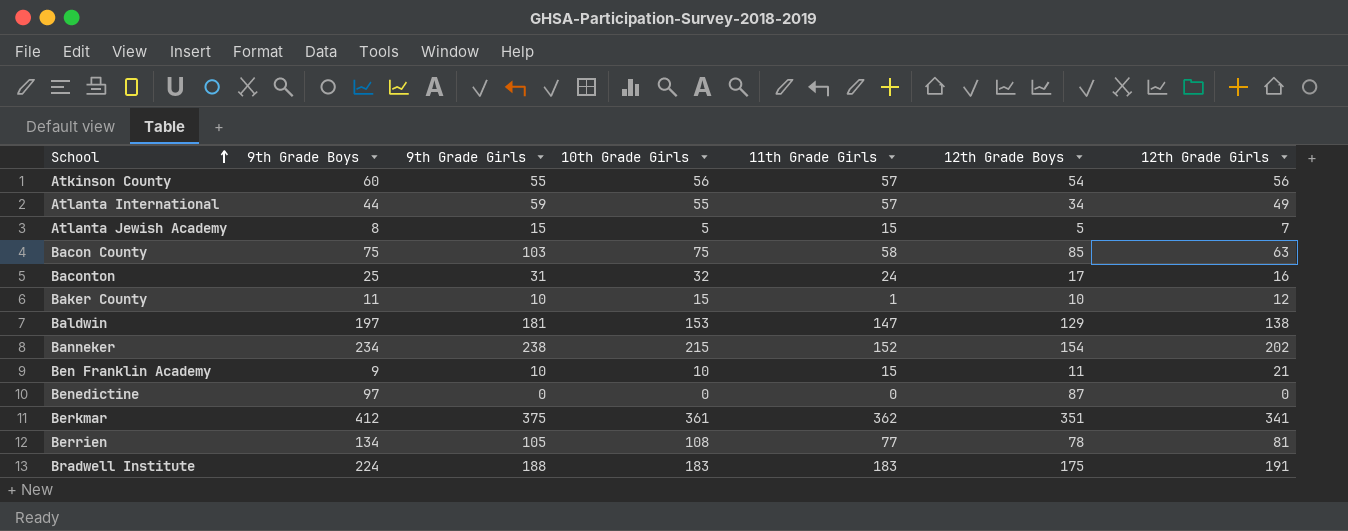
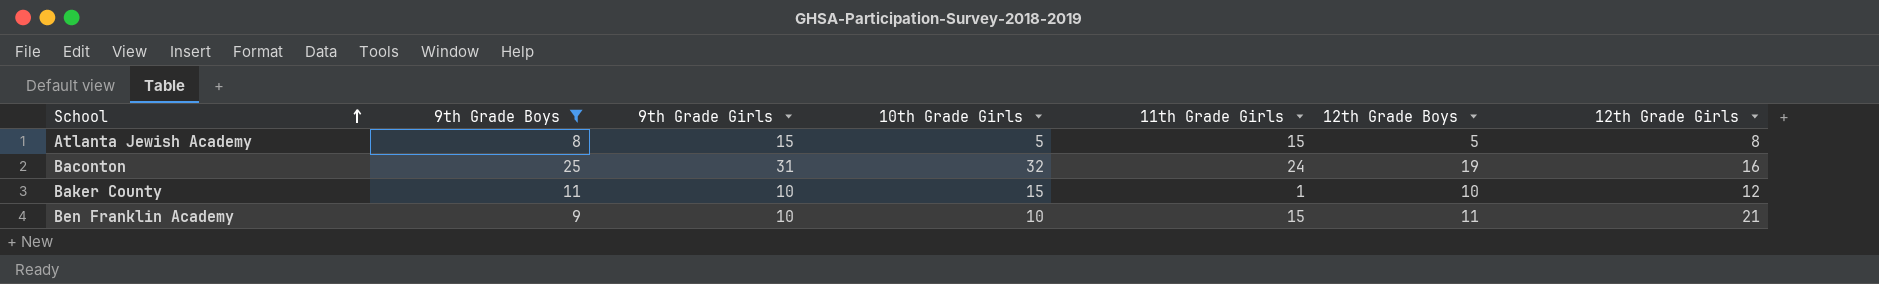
filter: none -> 9th Grade Boys <= 25
Atlanta Jewish Academy | 12th Grade Girls: 7 -> 8
Baconton | 12th Grade Boys: 17 -> 19

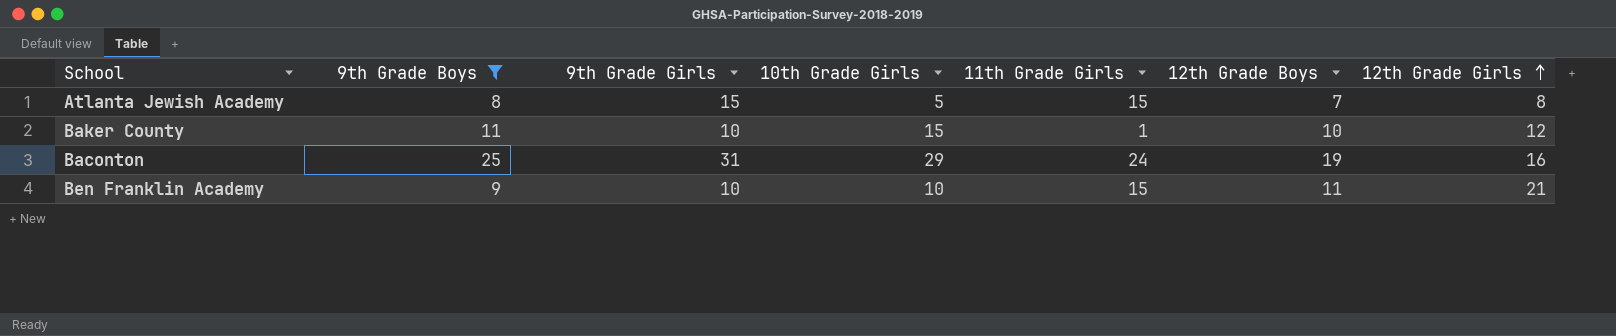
row order: School ascending -> 12th Grade Girls ascending
Atlanta Jewish Academy | 12th Grade Boys: 5 -> 7
Baconton | 10th Grade Girls: 32 -> 29

